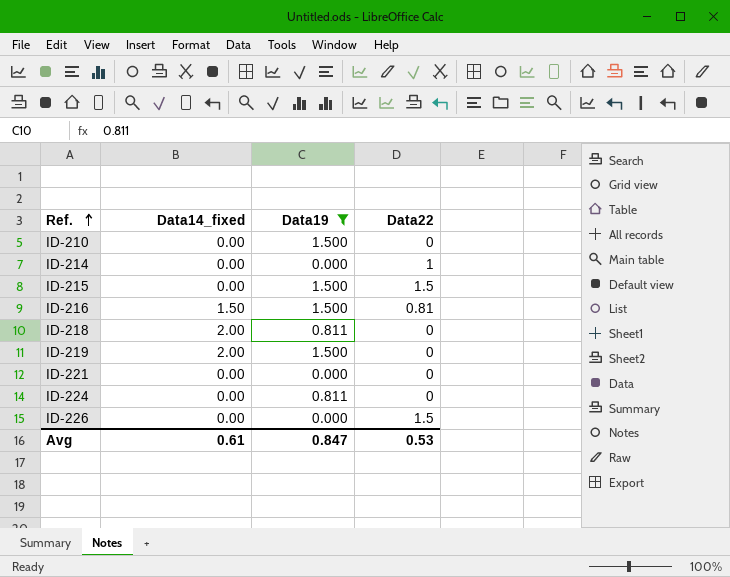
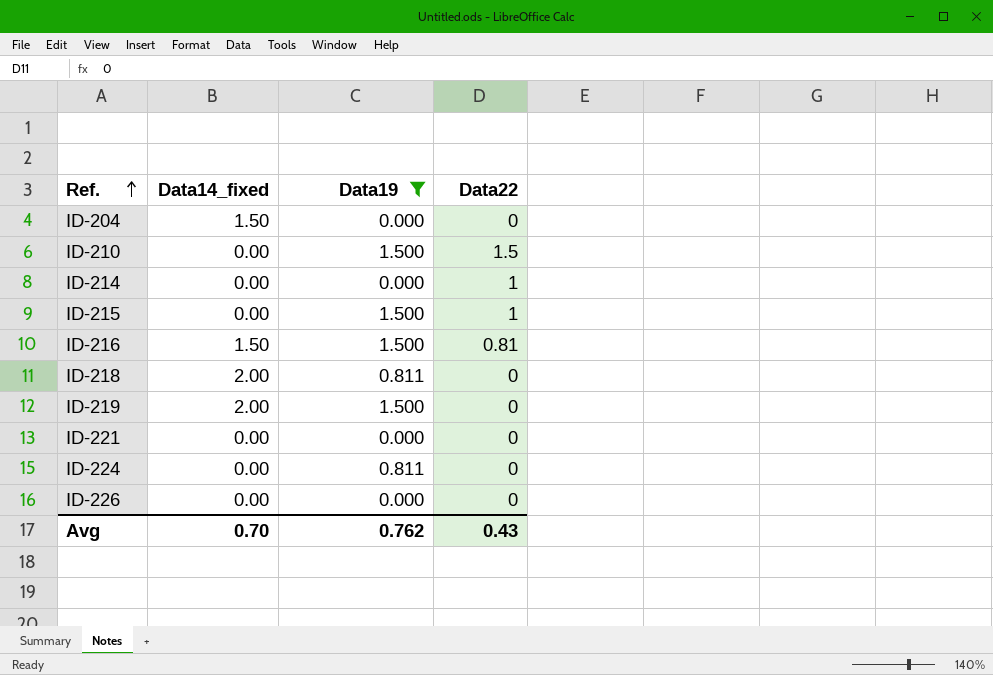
row ID-204: none -> 1.50 | 0.000 | 0
ID-210 | Data22: 0 -> 1.5
ID-215 | Data22: 1.5 -> 1
ID-226 | Data22: 1.5 -> 0
Avg | Data14_fixed: 0.61 -> 0.70
Avg | Data19: 0.847 -> 0.762
Avg | Data22: 0.53 -> 0.43

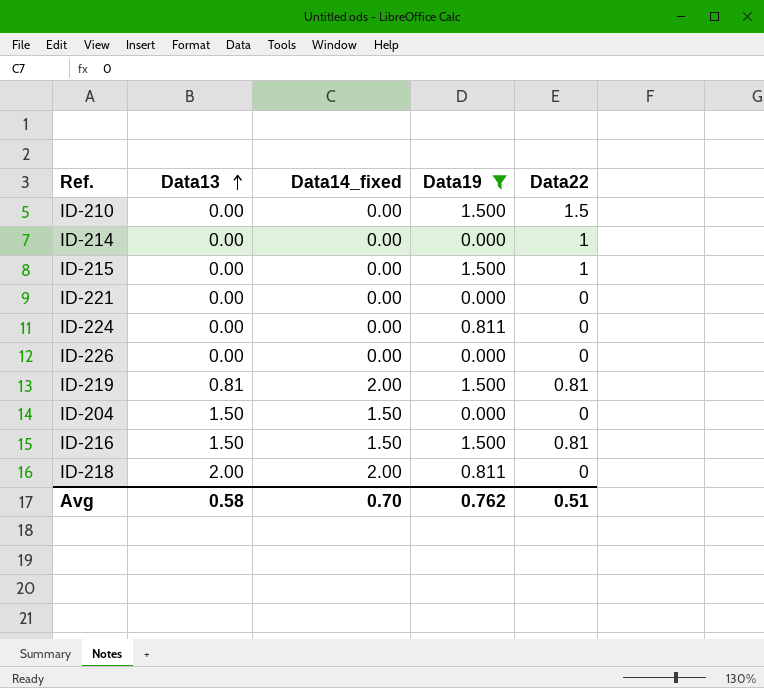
row order: Ref. ascending -> Data13 ascending
column Data13 | position: none -> 2
ID-219 | Data22: 0 -> 0.81
Avg | Data22: 0.43 -> 0.51

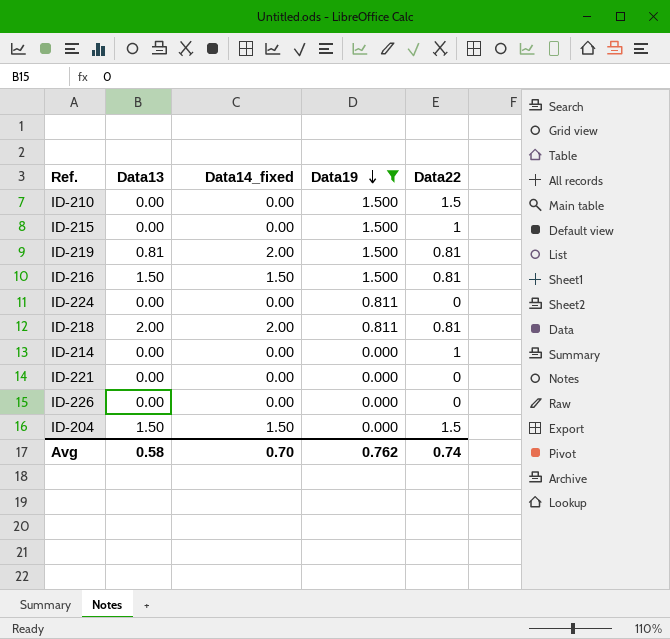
row order: Data13 ascending -> Data19 descending
ID-218 | Data22: 0 -> 0.81
ID-204 | Data22: 0 -> 1.5
Avg | Data22: 0.51 -> 0.74

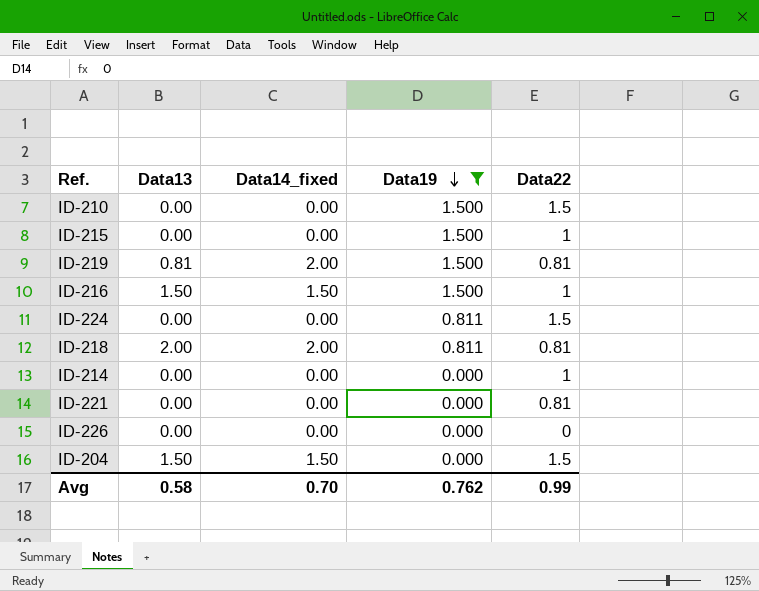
ID-216 | Data22: 0.81 -> 1
ID-224 | Data22: 0 -> 1.5
ID-221 | Data22: 0 -> 0.81
Avg | Data22: 0.74 -> 0.99

